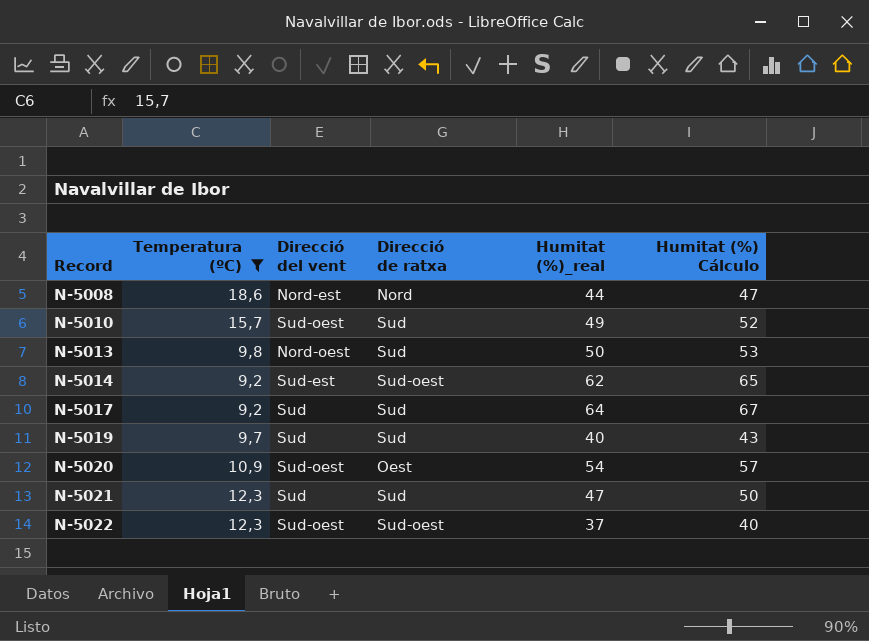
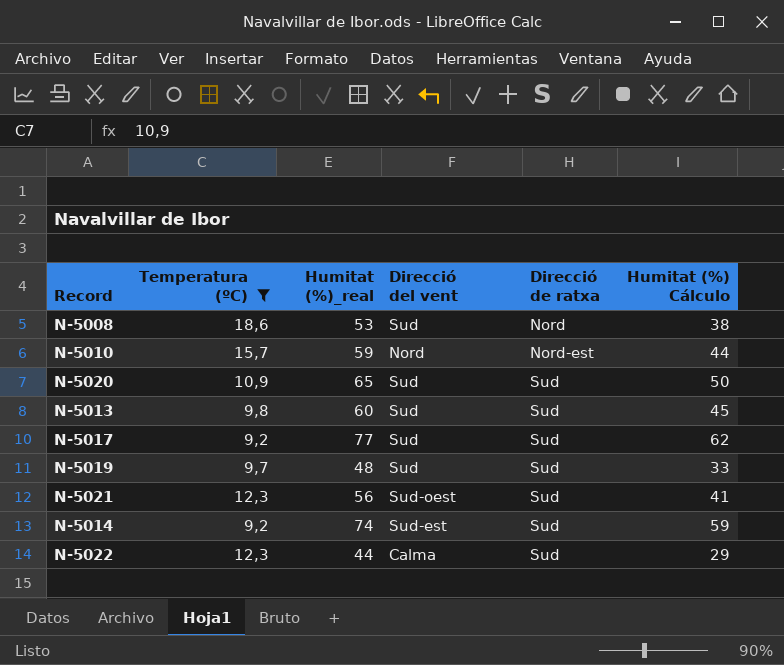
row order: Record ascending -> Direcció de ratxa ascending
column Humitat (%)_real | position: 5 -> 3
column Humitat (%) Cálculo | formula: [Humitat (%)_real] + 3 -> [Humitat (%)_real] - 15
N-5008 | Humitat (%)_real: 44 -> 53
N-5008 | Direcció del vent: Nord-est -> Sud
N-5010 | Humitat (%)_real: 49 -> 59
N-5010 | Direcció del vent: Sud-oest -> Nord
N-5010 | Direcció de ratxa: Sud -> Nord-est
N-5020 | Humitat (%)_real: 54 -> 65
N-5020 | Direcció del vent: Sud-oest -> Sud
N-5020 | Direcció de ratxa: Oest -> Sud
N-5013 | Humitat (%)_real: 50 -> 60
N-5013 | Direcció del vent: Nord-oest -> Sud
N-5017 | Humitat (%)_real: 64 -> 77
N-5019 | Humitat (%)_real: 40 -> 48
N-5021 | Humitat (%)_real: 47 -> 56
N-5021 | Direcció del vent: Sud -> Sud-oest
N-5014 | Humitat (%)_real: 62 -> 74
N-5014 | Direcció de ratxa: Sud-oest -> Sud
N-5022 | Humitat (%)_real: 37 -> 44
N-5022 | Direcció del vent: Sud-oest -> Calma
N-5022 | Direcció de ratxa: Sud-oest -> Sud

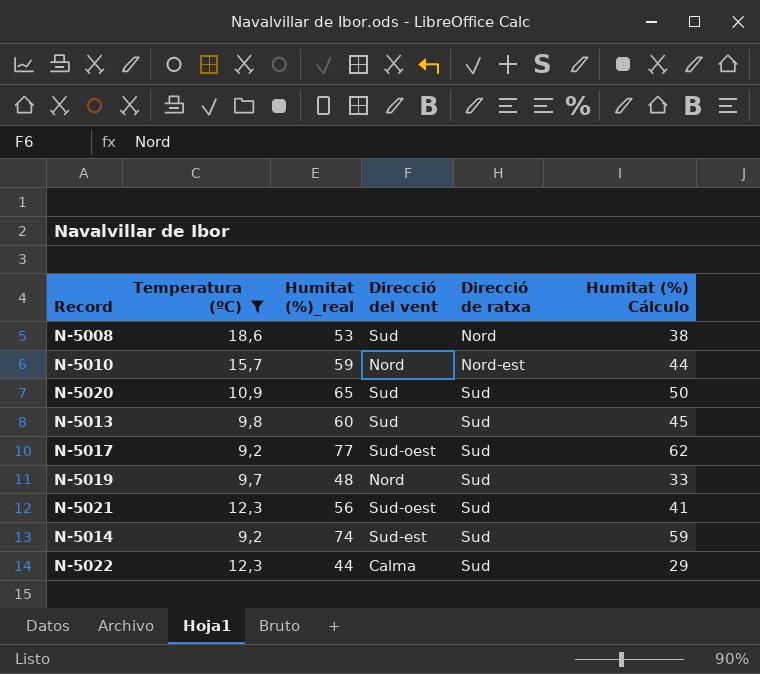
N-5017 | Direcció del vent: Sud -> Sud-oest
N-5019 | Direcció del vent: Sud -> Nord

